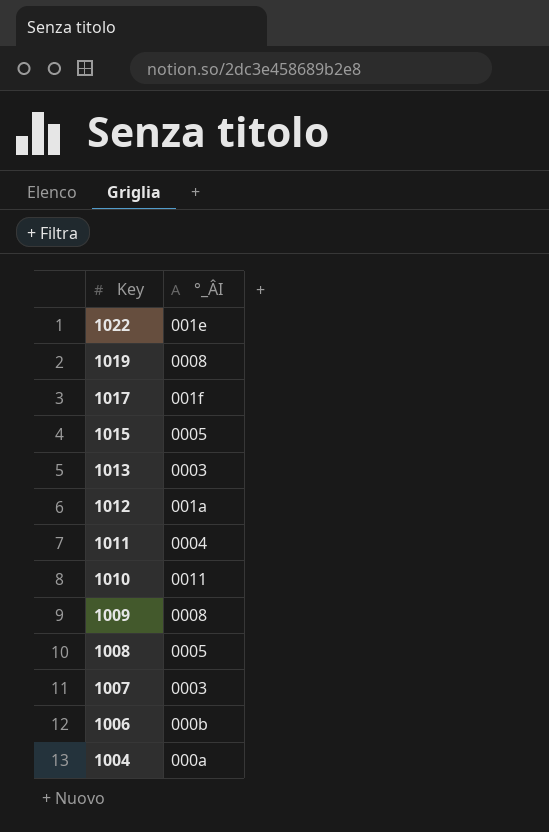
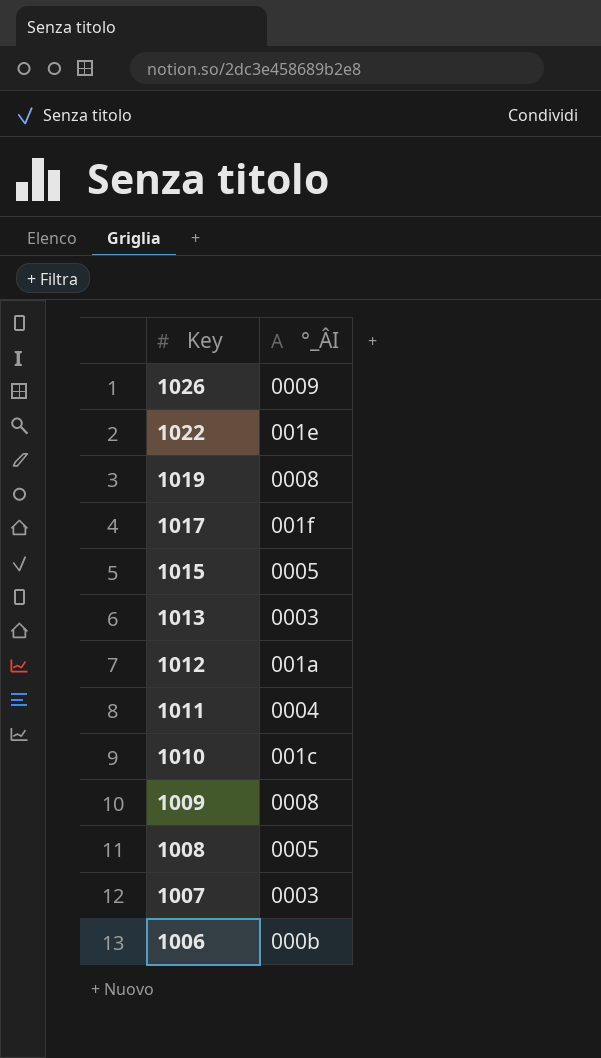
row 1004: 000a -> none
row 1026: none -> 0009
1010 | °_ÂI: 0011 -> 001c

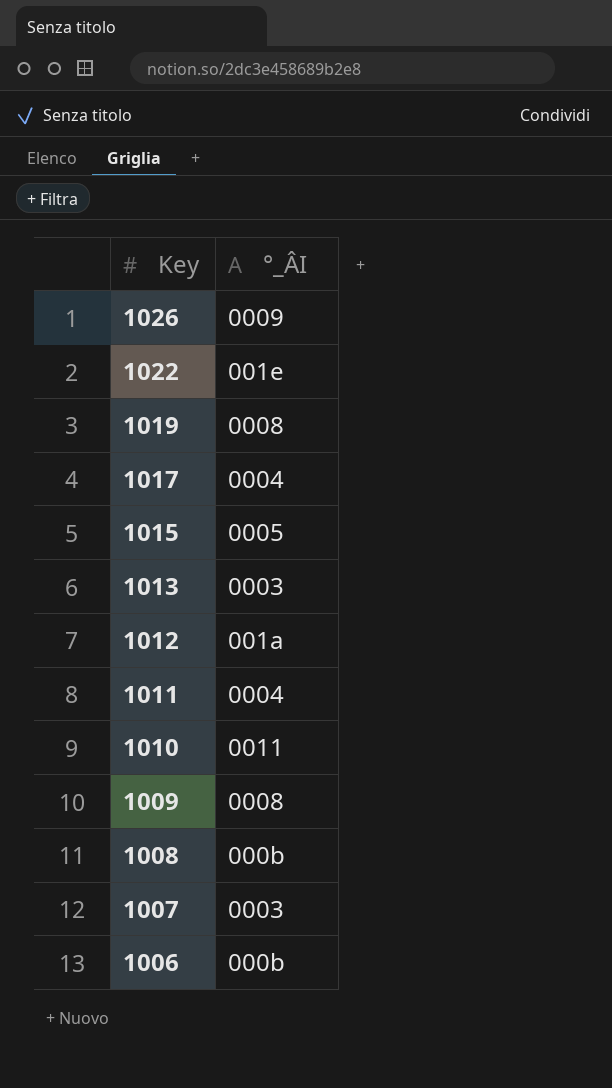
1017 | °_ÂI: 001f -> 0004
1010 | °_ÂI: 001c -> 0011
1008 | °_ÂI: 0005 -> 000b

